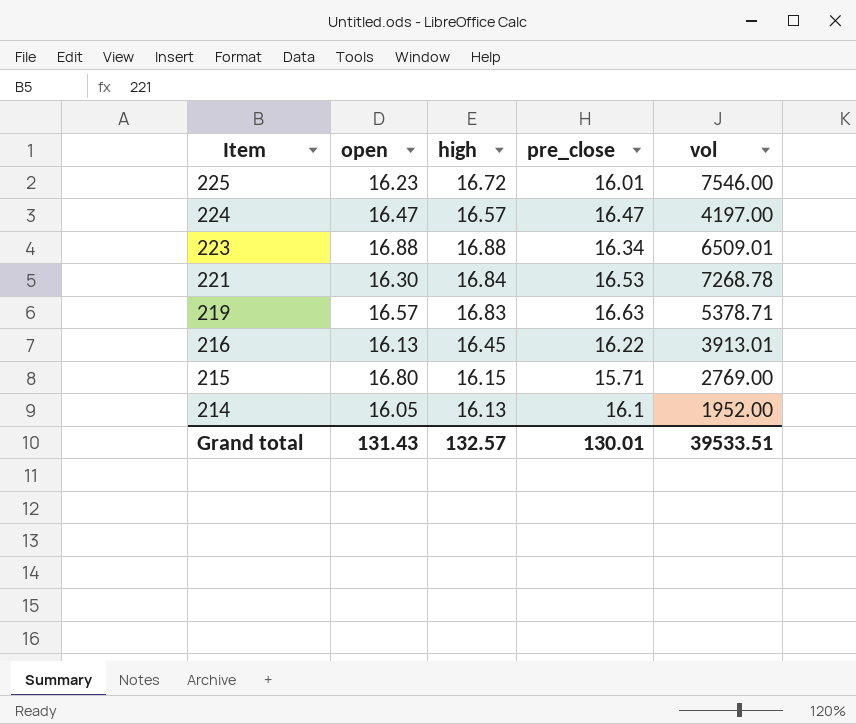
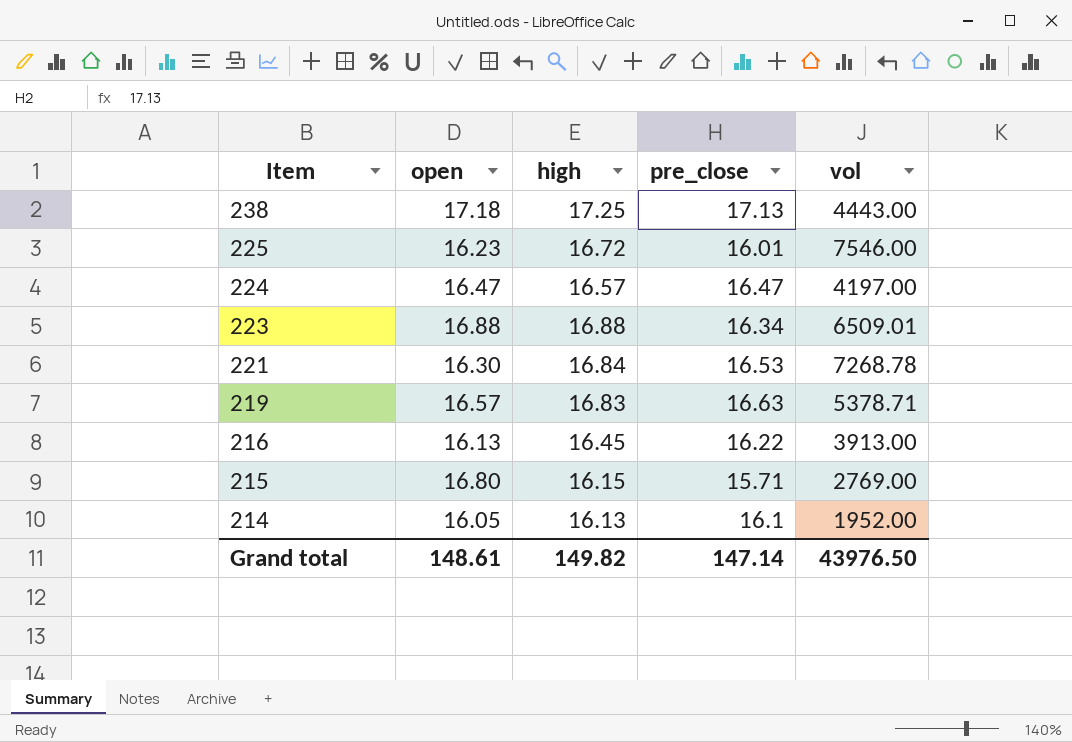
row 238: none -> 17.18 | 17.25 | 17.13 | 4443.00
216 | vol: 3913.01 -> 3913.00
Grand total | open: 131.43 -> 148.61
Grand total | high: 132.57 -> 149.82
Grand total | pre_close: 130.01 -> 147.14
Grand total | vol: 39533.51 -> 43976.50

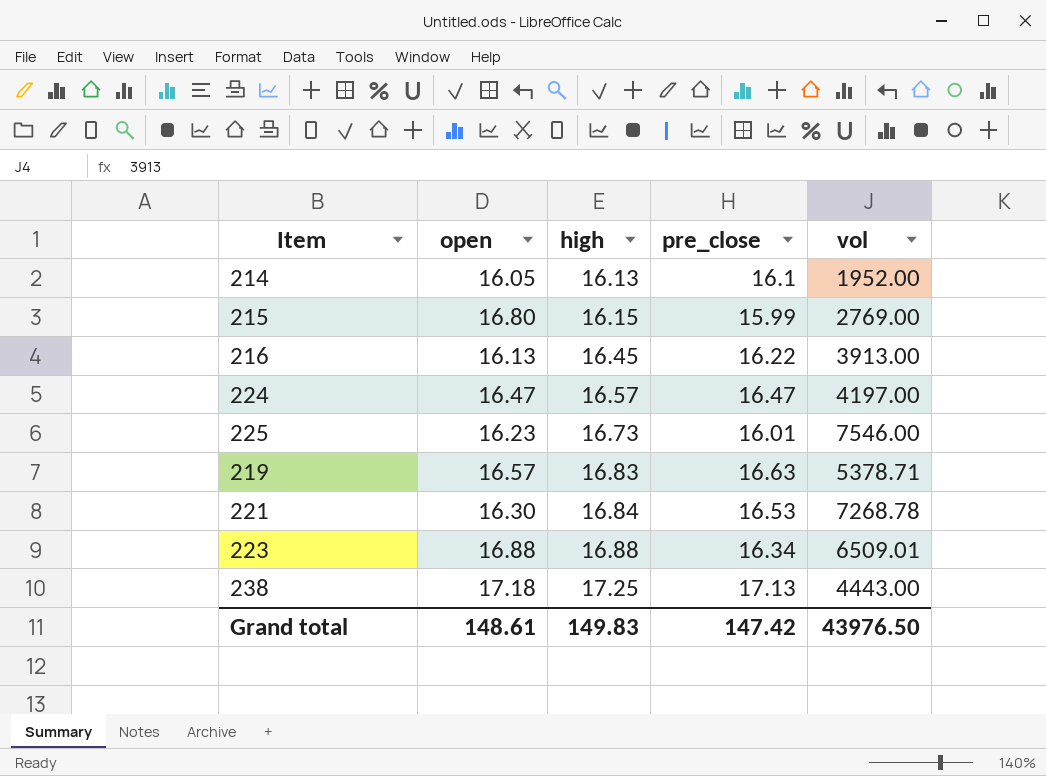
row order: Item descending -> high ascending
215 | pre_close: 15.71 -> 15.99
225 | high: 16.72 -> 16.73
Grand total | high: 149.82 -> 149.83
Grand total | pre_close: 147.14 -> 147.42

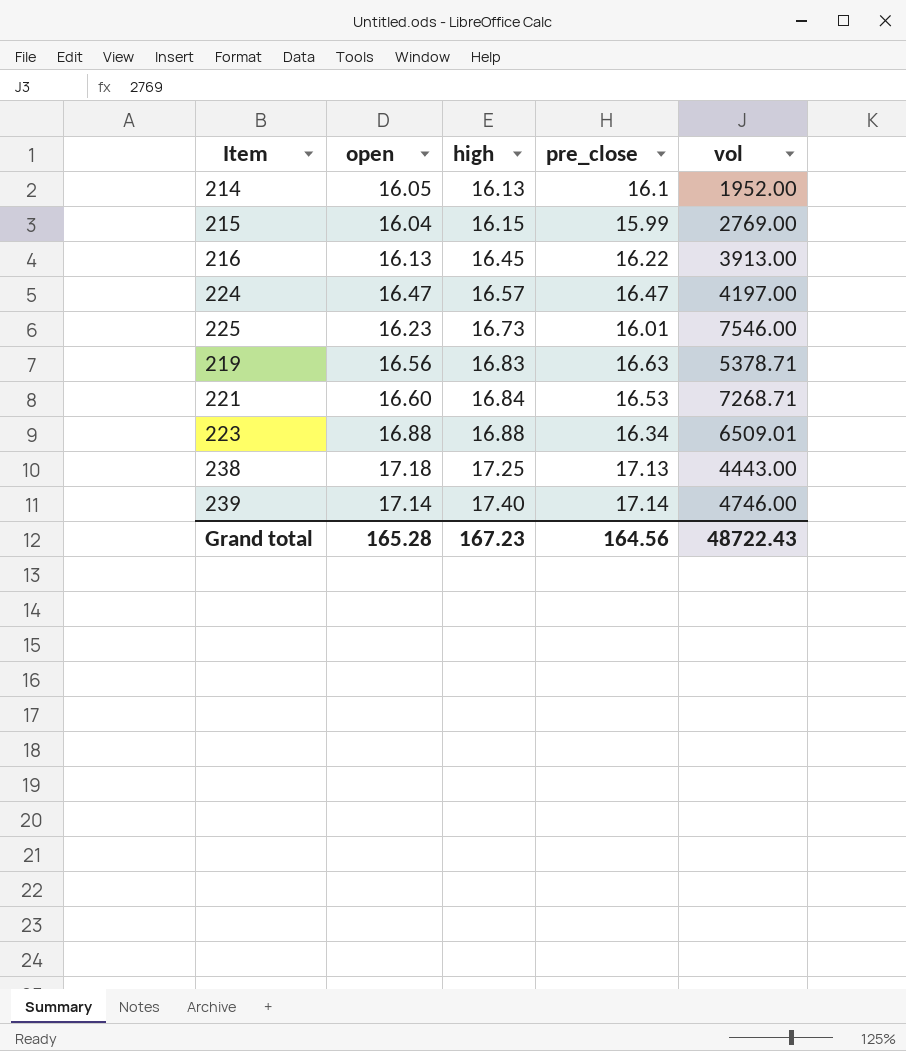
215 | open: 16.80 -> 16.04
219 | open: 16.57 -> 16.56
221 | open: 16.30 -> 16.60
221 | vol: 7268.78 -> 7268.71
row 239: none -> 17.14 | 17.40 | 17.14 | 4746.00
Grand total | open: 148.61 -> 165.28
Grand total | high: 149.83 -> 167.23
Grand total | pre_close: 147.42 -> 164.56
Grand total | vol: 43976.50 -> 48722.43

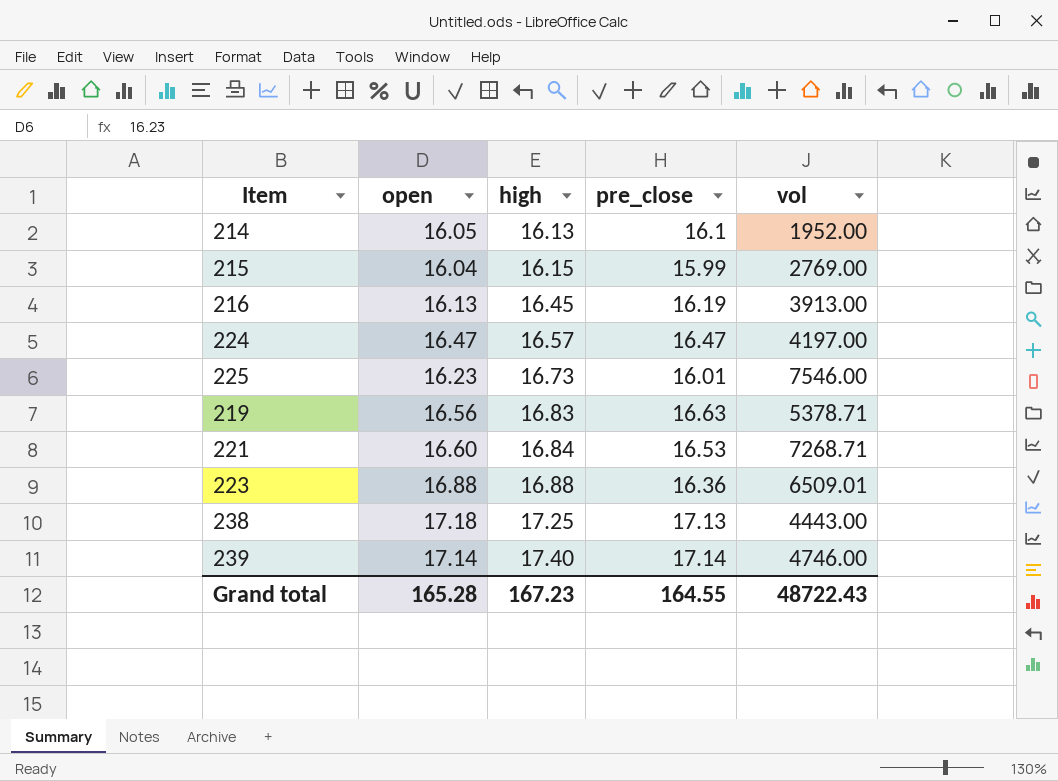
216 | pre_close: 16.22 -> 16.19
223 | pre_close: 16.34 -> 16.36
Grand total | pre_close: 164.56 -> 164.55

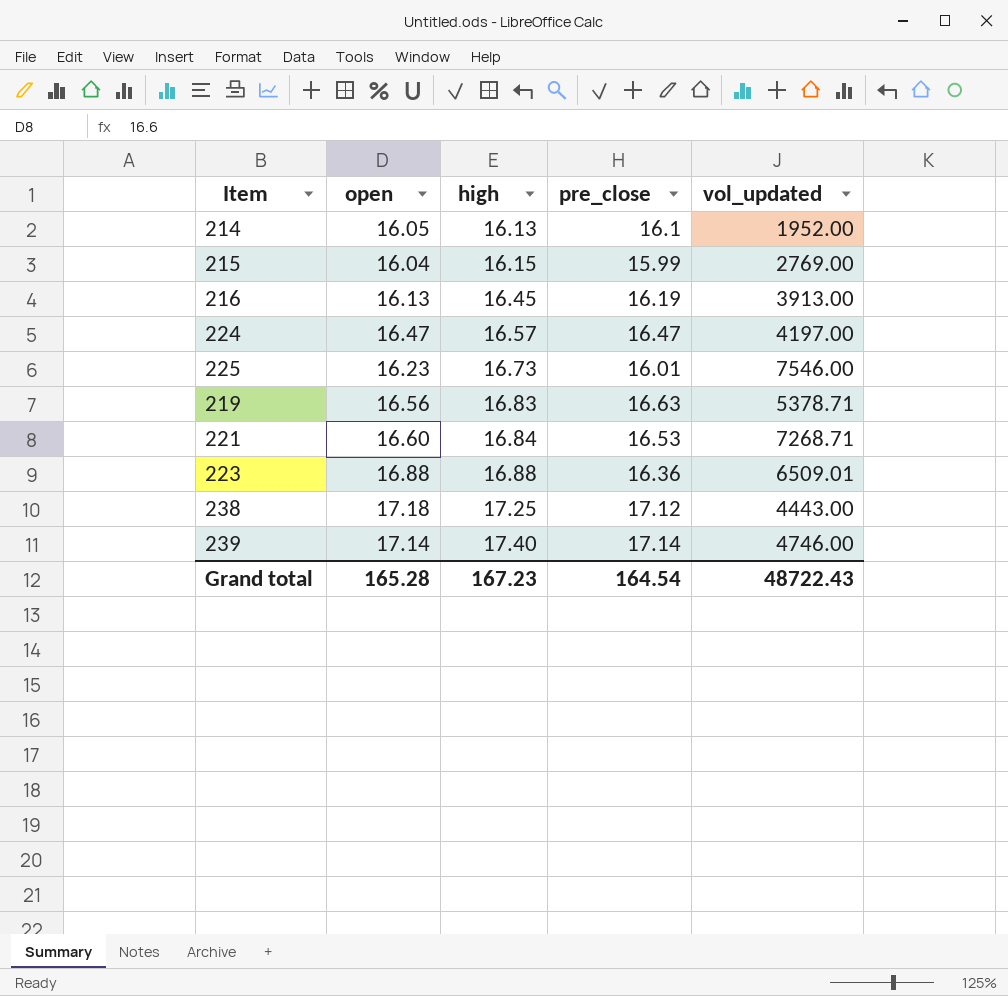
column name: vol -> vol_updated
238 | pre_close: 17.13 -> 17.12
Grand total | pre_close: 164.55 -> 164.54

